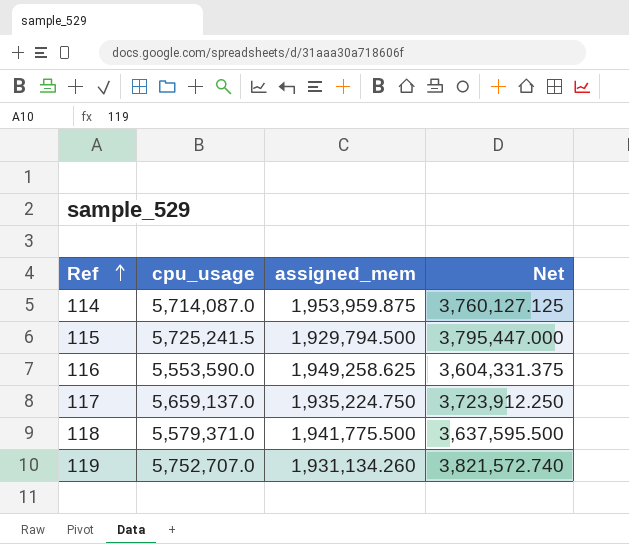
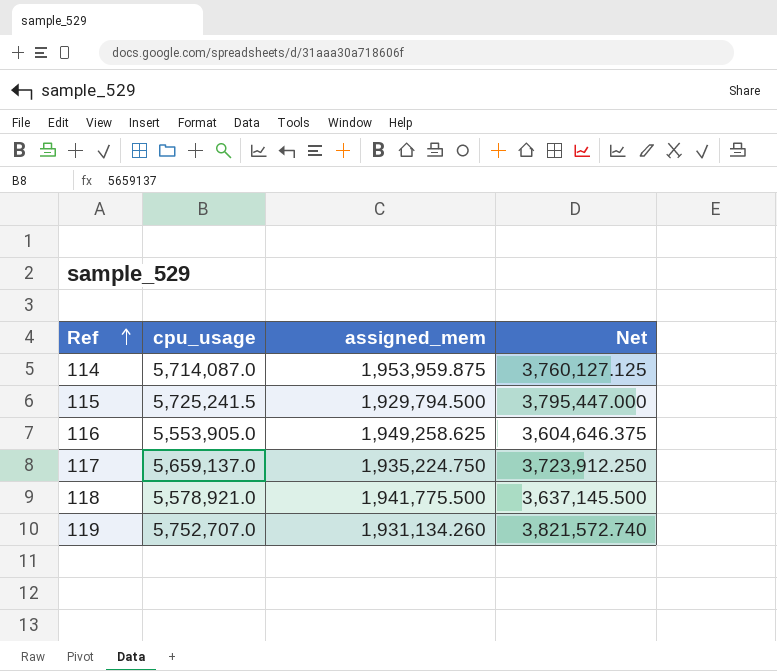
116 | cpu_usage: 5,553,590.0 -> 5,553,905.0
116 | Net: 3,604,331.375 -> 3,604,646.375
118 | cpu_usage: 5,579,371.0 -> 5,578,921.0
118 | Net: 3,637,595.500 -> 3,637,145.500

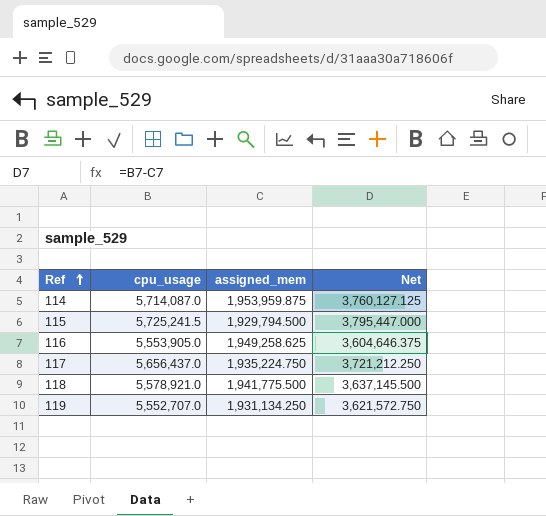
117 | cpu_usage: 5,659,137.0 -> 5,656,437.0
117 | Net: 3,723,912.250 -> 3,721,212.250
119 | cpu_usage: 5,752,707.0 -> 5,552,707.0
119 | assigned_mem: 1,931,134.260 -> 1,931,134.250
119 | Net: 3,821,572.740 -> 3,621,572.750

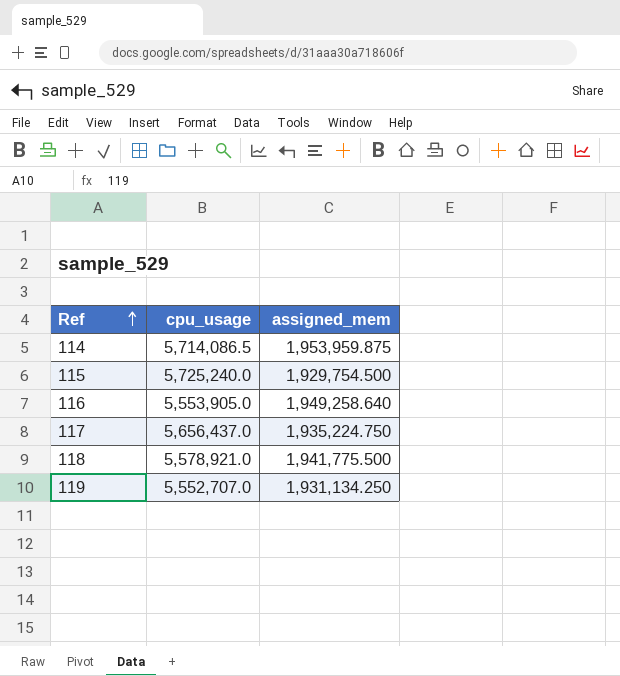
column Net | formula: [cpu_usage] - [assigned_mem] -> none
114 | cpu_usage: 5,714,087.0 -> 5,714,086.5
115 | cpu_usage: 5,725,241.5 -> 5,725,240.0
115 | assigned_mem: 1,929,794.500 -> 1,929,754.500
116 | assigned_mem: 1,949,258.625 -> 1,949,258.640

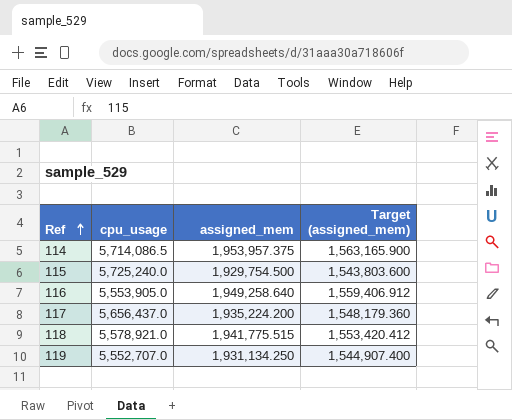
column Target (assigned_mem) | formula: none -> [assigned_mem] * 0.8
114 | assigned_mem: 1,953,959.875 -> 1,953,957.375
117 | assigned_mem: 1,935,224.750 -> 1,935,224.200
118 | assigned_mem: 1,941,775.500 -> 1,941,775.515

